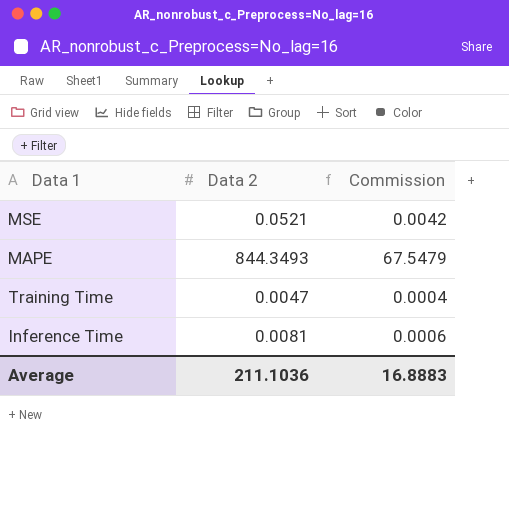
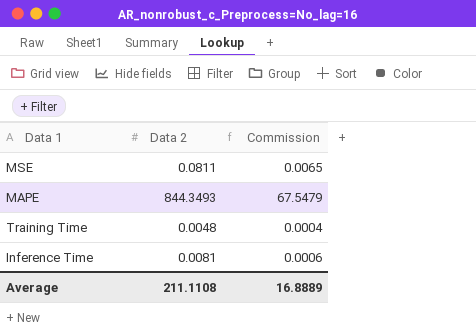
MSE | Data 2: 0.0521 -> 0.0811
MSE | Commission: 0.0042 -> 0.0065
Training Time | Data 2: 0.0047 -> 0.0048
Average | Data 2: 211.1036 -> 211.1108
Average | Commission: 16.8883 -> 16.8889

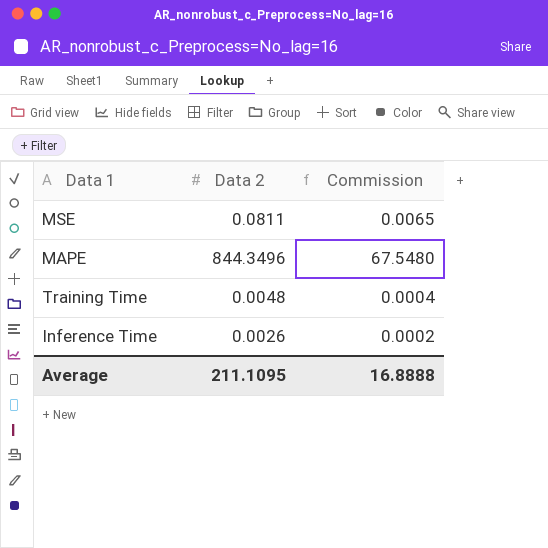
MAPE | Data 2: 844.3493 -> 844.3496
MAPE | Commission: 67.5479 -> 67.5480
Inference Time | Data 2: 0.0081 -> 0.0026
Inference Time | Commission: 0.0006 -> 0.0002
Average | Data 2: 211.1108 -> 211.1095
Average | Commission: 16.8889 -> 16.8888

